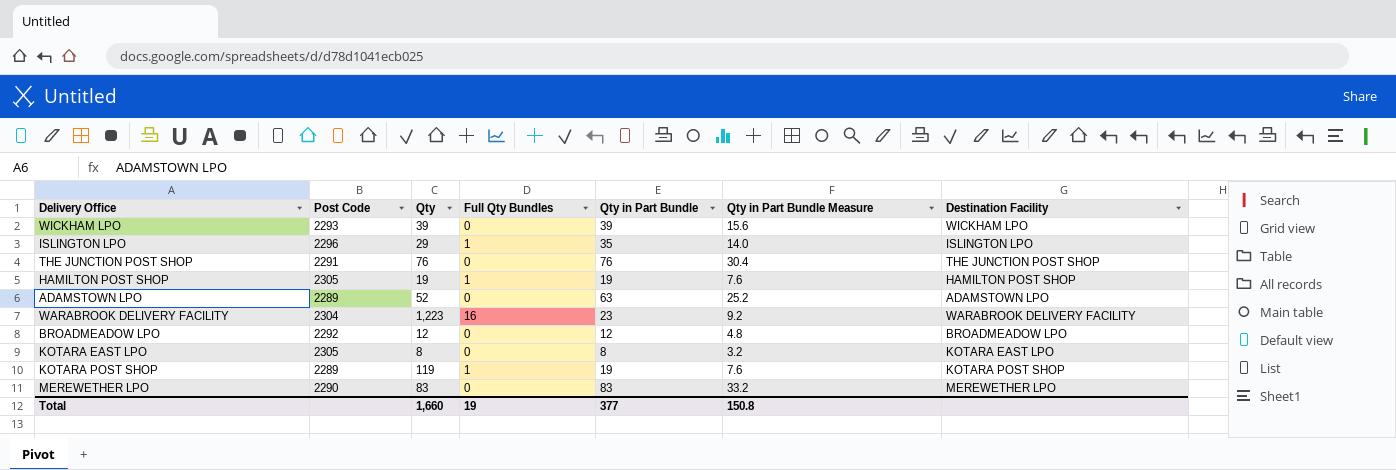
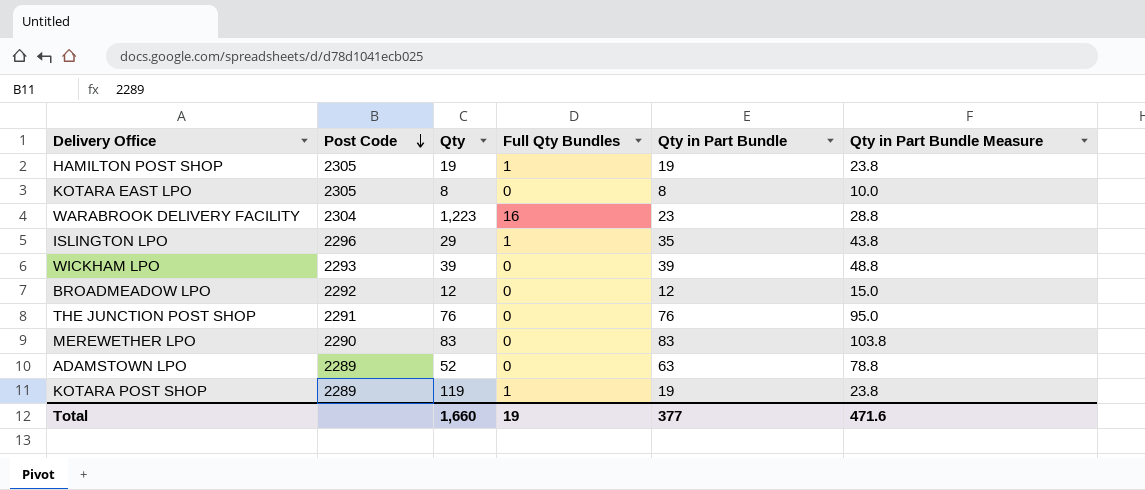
row order: none -> Post Code descending
column Destination Facility | position: 7 -> none
column Qty in Part Bundle Measure | formula: [Qty in Part Bundle] * 0.4 -> [Qty in Part Bundle] * 1.25
Total | Qty in Part Bundle Measure: 150.8 -> 471.6

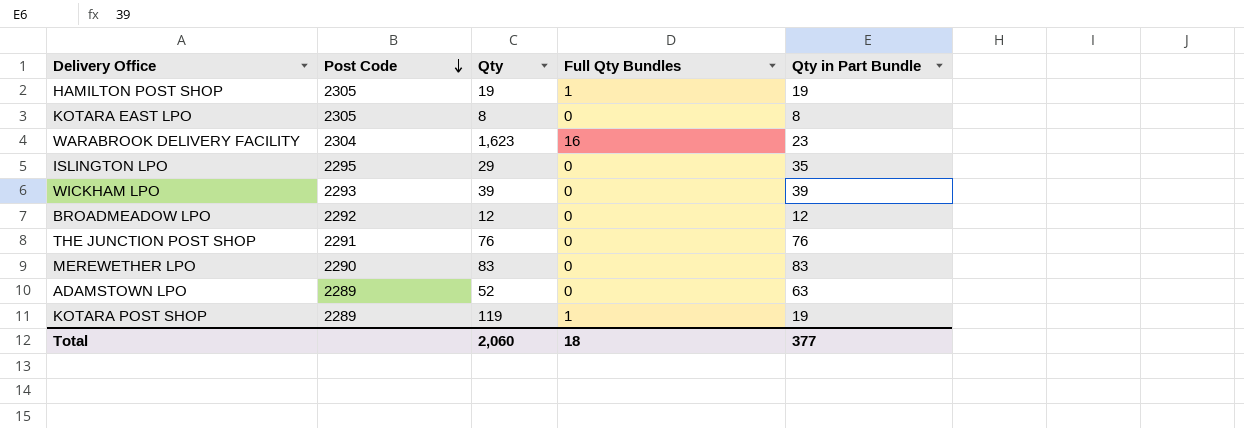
column Qty in Part Bundle Measure | formula: [Qty in Part Bundle] * 1.25 -> none
WARABROOK DELIVERY FACILITY | Qty: 1,223 -> 1,623
ISLINGTON LPO | Post Code: 2296 -> 2295
ISLINGTON LPO | Full Qty Bundles: 1 -> 0
Total | Qty: 1,660 -> 2,060
Total | Full Qty Bundles: 19 -> 18

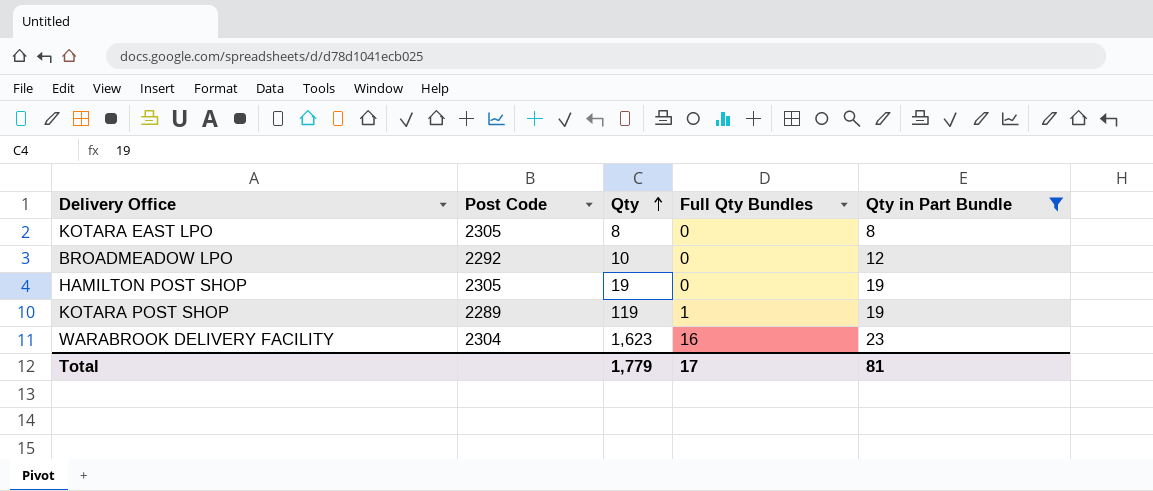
filter: none -> Qty in Part Bundle <= 23
row order: Post Code descending -> Qty ascending
BROADMEADOW LPO | Qty: 12 -> 10
HAMILTON POST SHOP | Full Qty Bundles: 1 -> 0
Total | Qty: 2,060 -> 1,779
Total | Full Qty Bundles: 18 -> 17
Total | Qty in Part Bundle: 377 -> 81

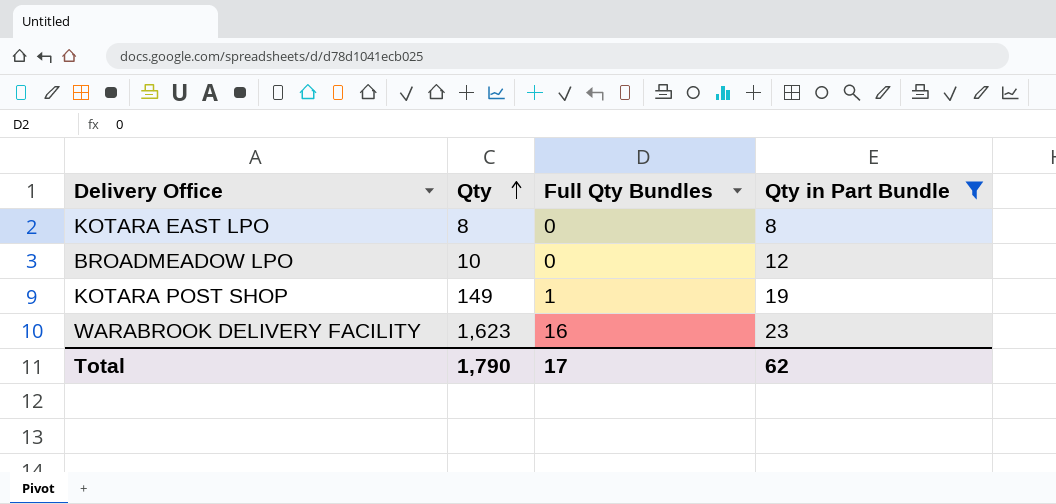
column Post Code | position: 2 -> none
row HAMILTON POST SHOP: 2305 | 19 | 0 | 19 -> none
KOTARA POST SHOP | Qty: 119 -> 149
Total | Qty: 1,779 -> 1,790
Total | Qty in Part Bundle: 81 -> 62

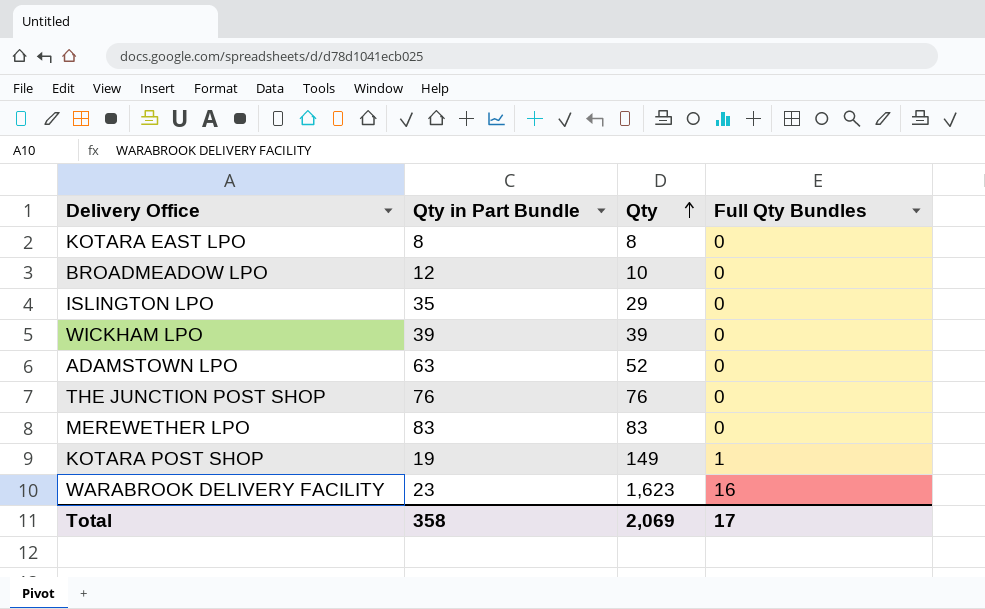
filter: Qty in Part Bundle <= 23 -> none
column Qty in Part Bundle | position: 4 -> 2
Total | Qty in Part Bundle: 62 -> 358
Total | Qty: 1,790 -> 2,069

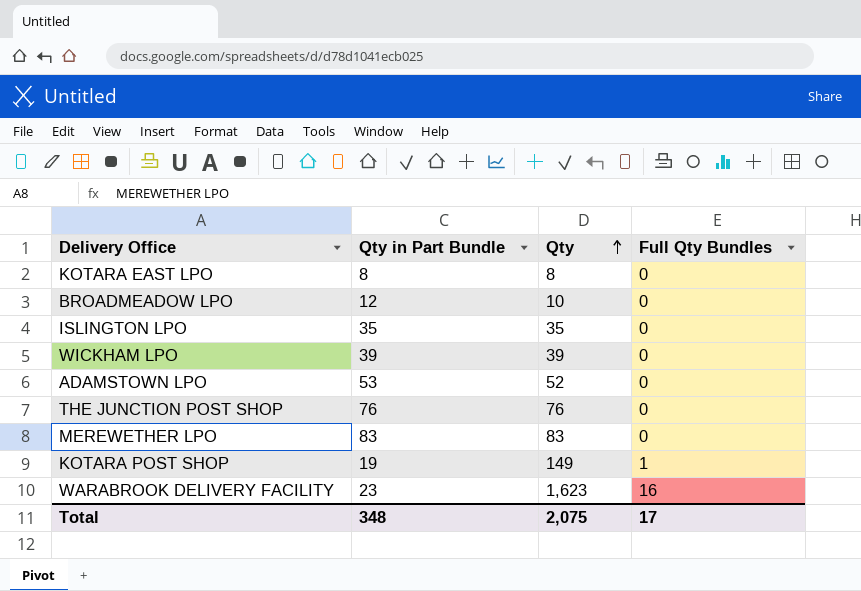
ISLINGTON LPO | Qty: 29 -> 35
ADAMSTOWN LPO | Qty in Part Bundle: 63 -> 53
Total | Qty in Part Bundle: 358 -> 348
Total | Qty: 2,069 -> 2,075

